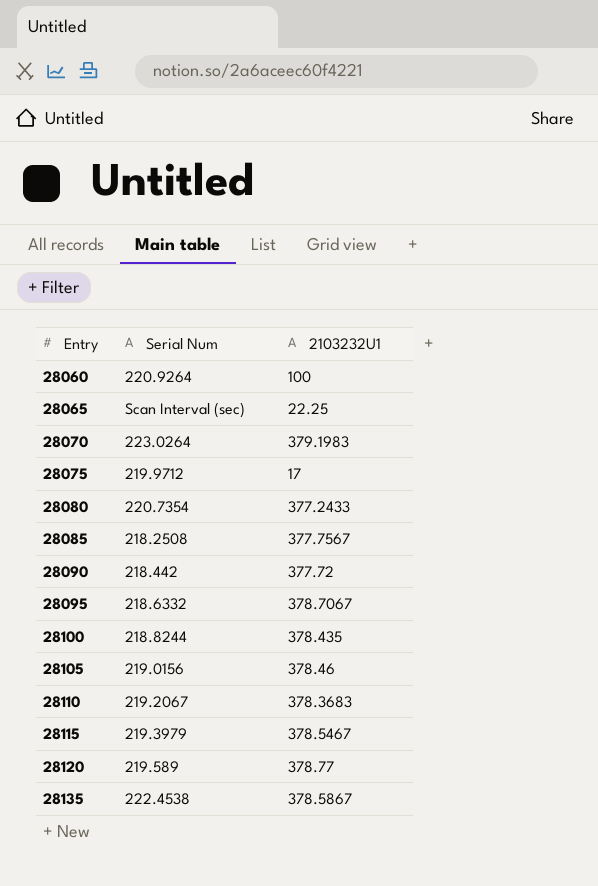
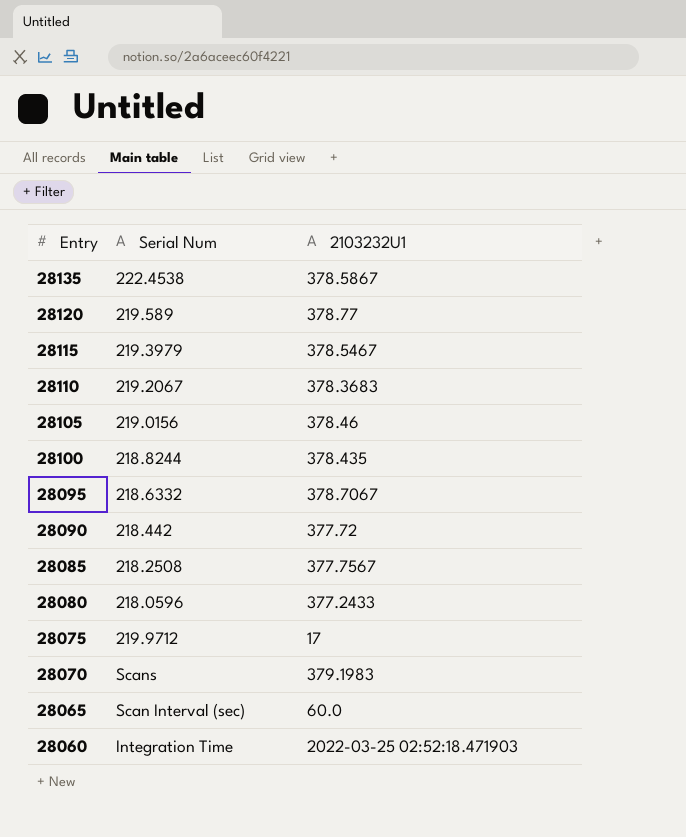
row order: Entry ascending -> Entry descending
28080 | Serial Num: 220.7354 -> 218.0596
28070 | Serial Num: 223.0264 -> Scans
28065 | 2103232U1: 22.25 -> 60.0
28060 | Serial Num: 220.9264 -> Integration Time
28060 | 2103232U1: 100 -> 2022-03-25 02:52:18.471903

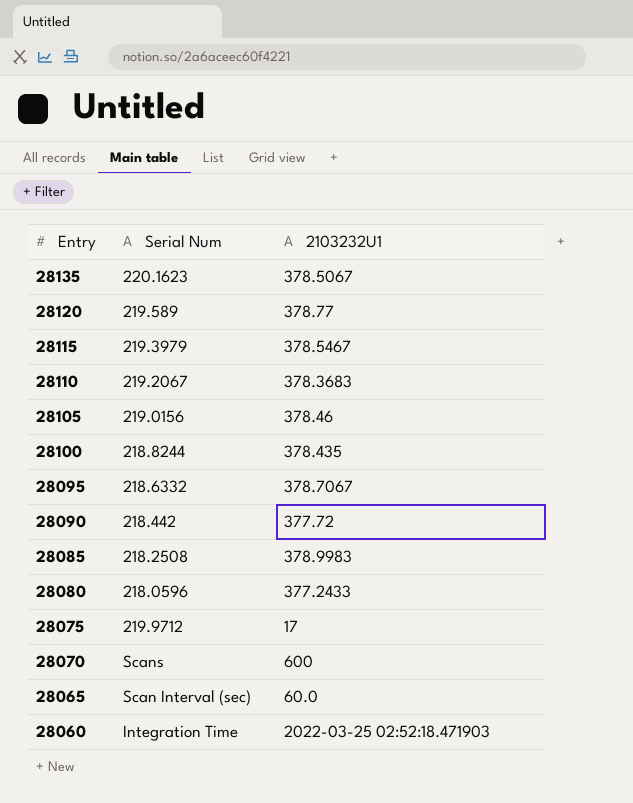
28135 | Serial Num: 222.4538 -> 220.1623
28135 | 2103232U1: 378.5867 -> 378.5067
28085 | 2103232U1: 377.7567 -> 378.9983
28070 | 2103232U1: 379.1983 -> 600

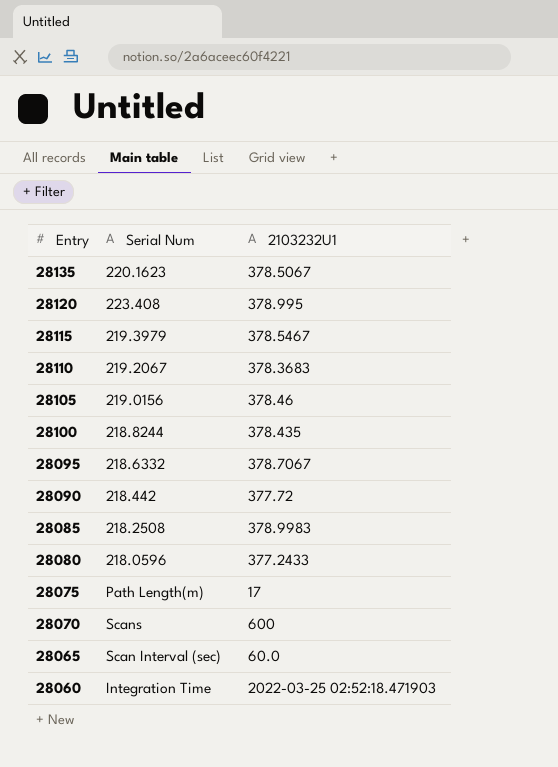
28120 | Serial Num: 219.589 -> 223.408
28120 | 2103232U1: 378.77 -> 378.995
28075 | Serial Num: 219.9712 -> Path Length(m)

